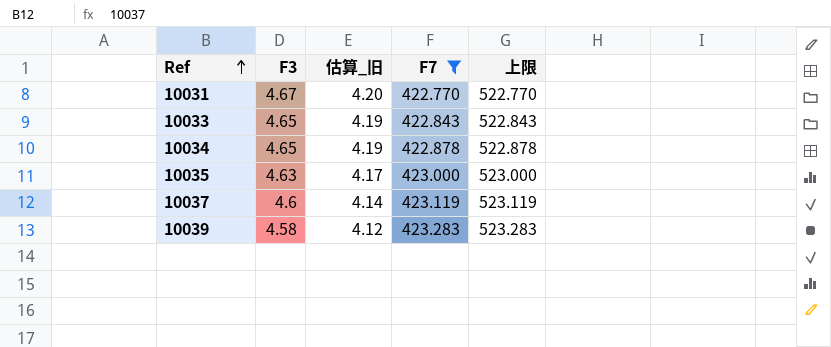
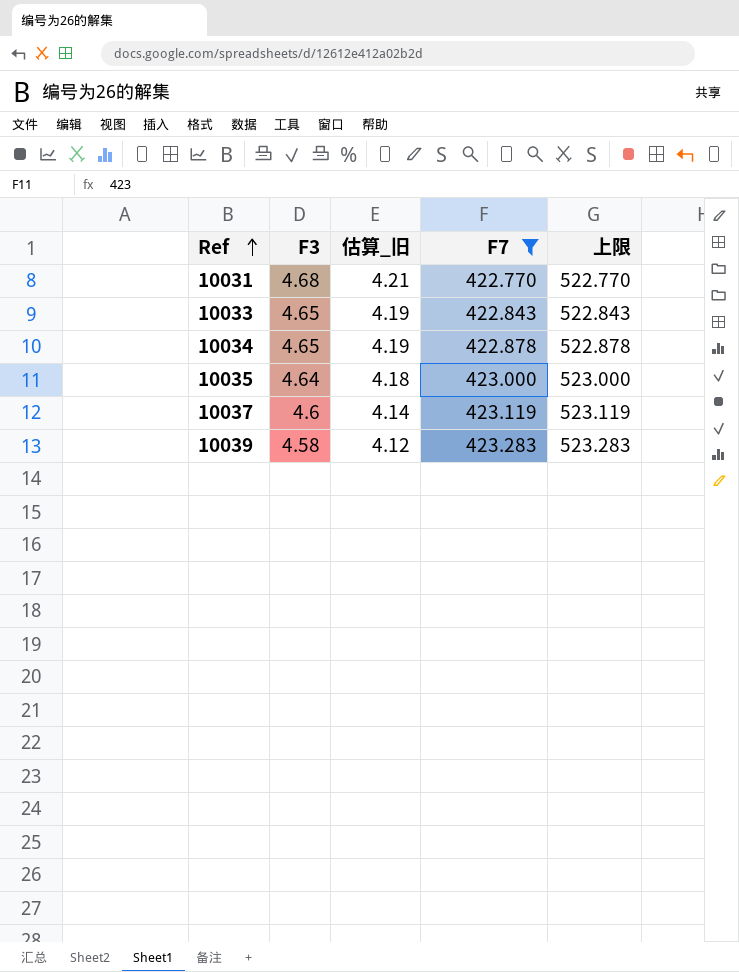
10031 | F3: 4.67 -> 4.68
10031 | 估算_旧: 4.20 -> 4.21
10035 | F3: 4.63 -> 4.64
10035 | 估算_旧: 4.17 -> 4.18

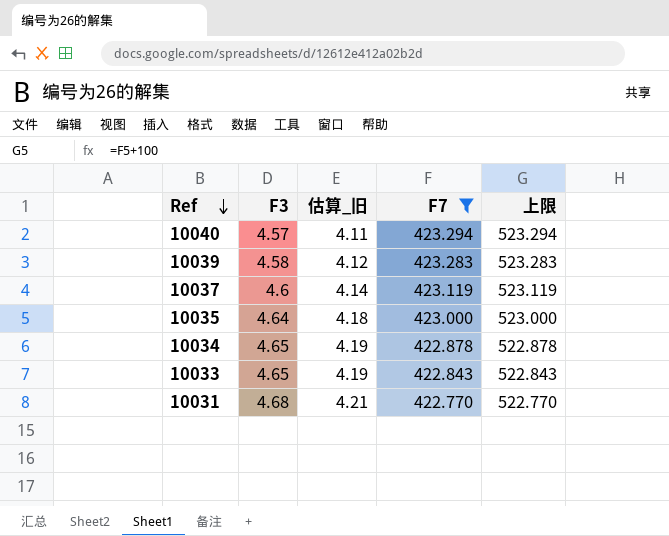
row order: Ref ascending -> Ref descending
row 10040: none -> 4.57 | 4.11 | 423.294 | 523.294

